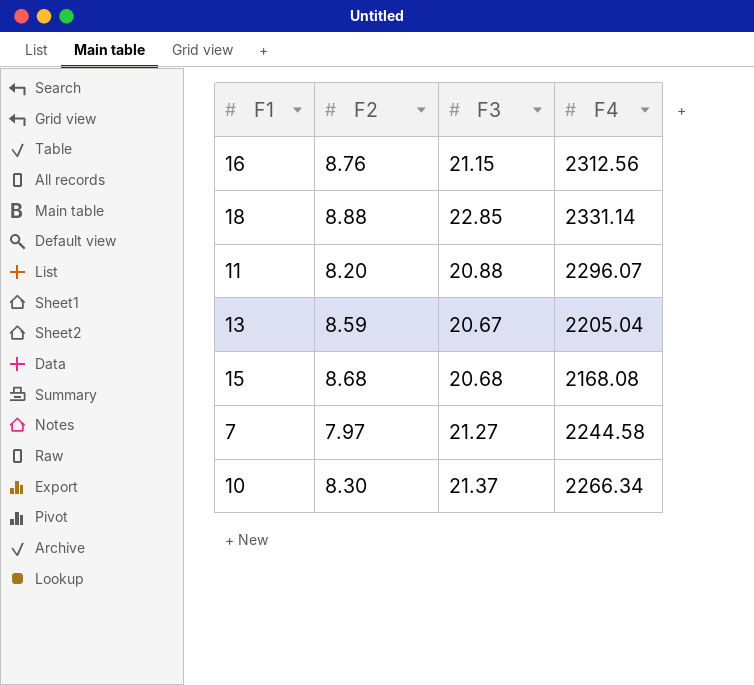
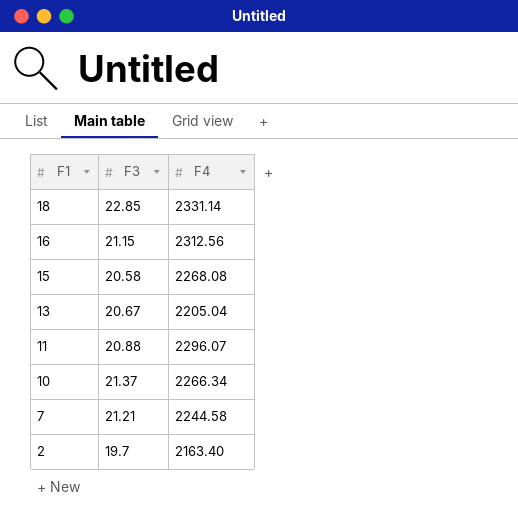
row order: none -> F1 descending
column F2 | position: 2 -> none
15 | F3: 20.68 -> 20.58
15 | F4: 2168.08 -> 2268.08
7 | F3: 21.27 -> 21.21
row 2: none -> 19.7 | 2163.40

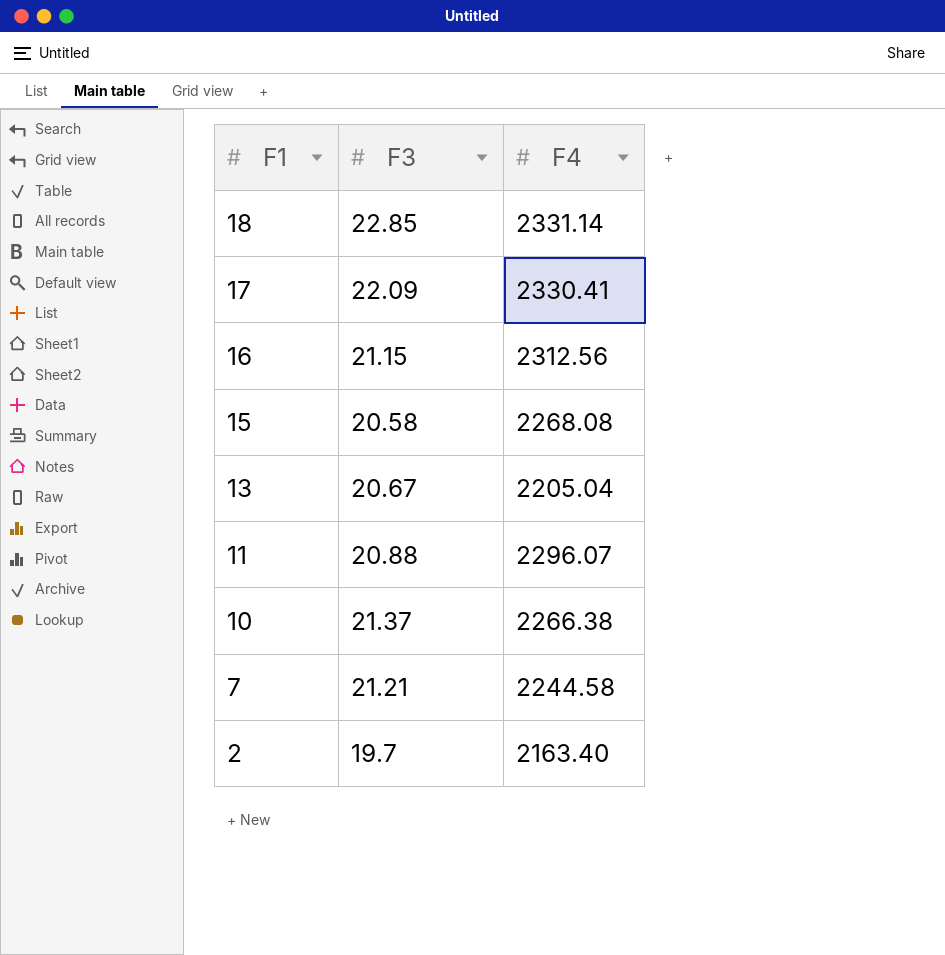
row 17: none -> 22.09 | 2330.41
10 | F4: 2266.34 -> 2266.38

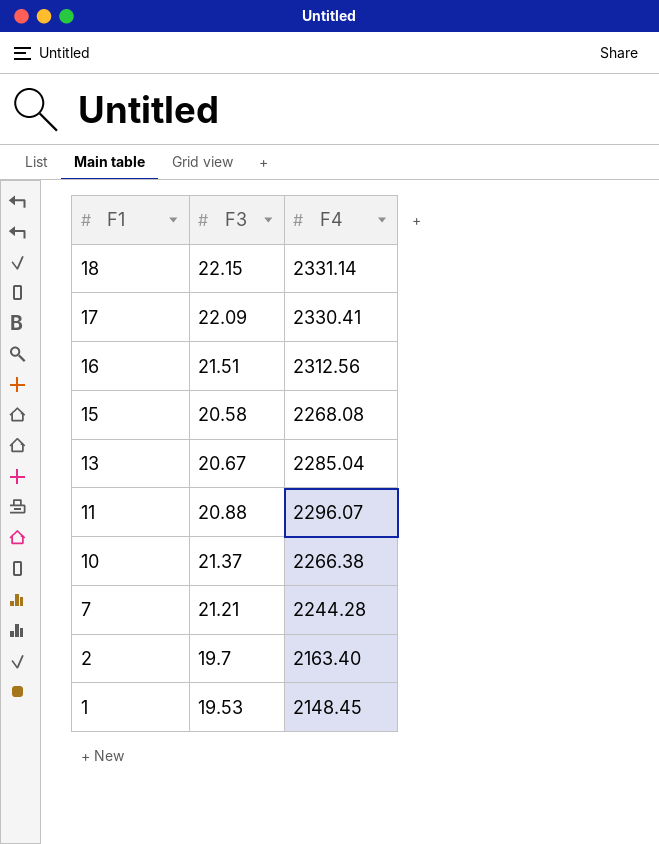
18 | F3: 22.85 -> 22.15
16 | F3: 21.15 -> 21.51
13 | F4: 2205.04 -> 2285.04
7 | F4: 2244.58 -> 2244.28
row 1: none -> 19.53 | 2148.45

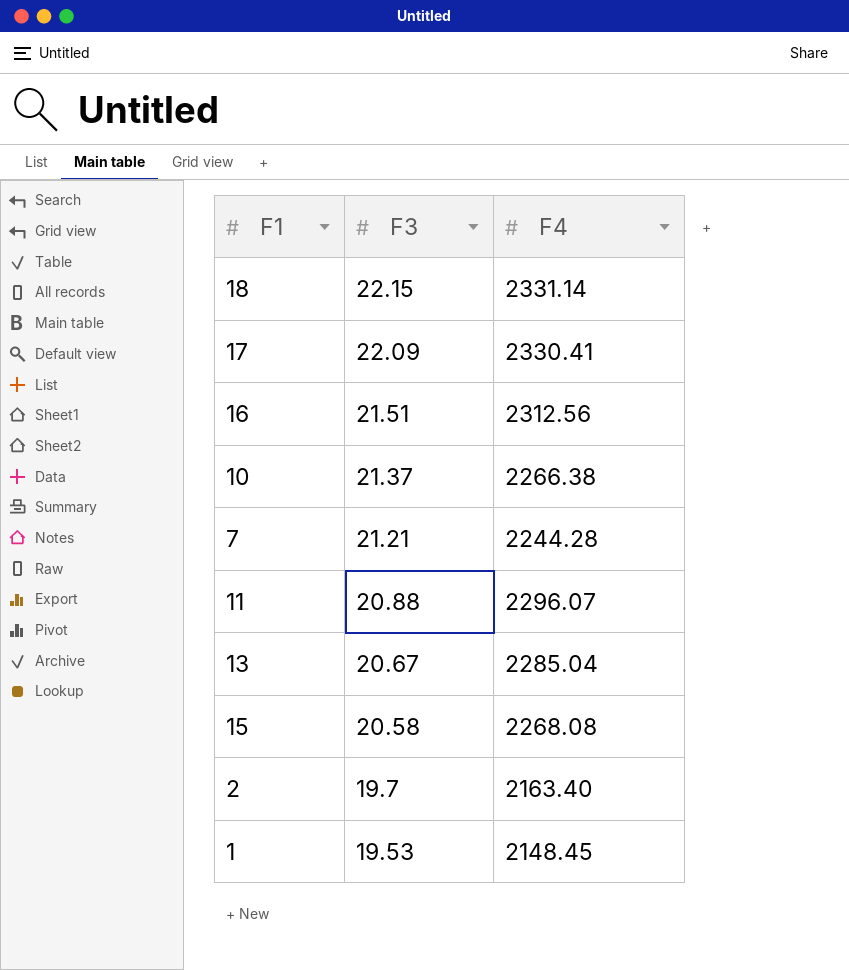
row order: F1 descending -> F3 descending

